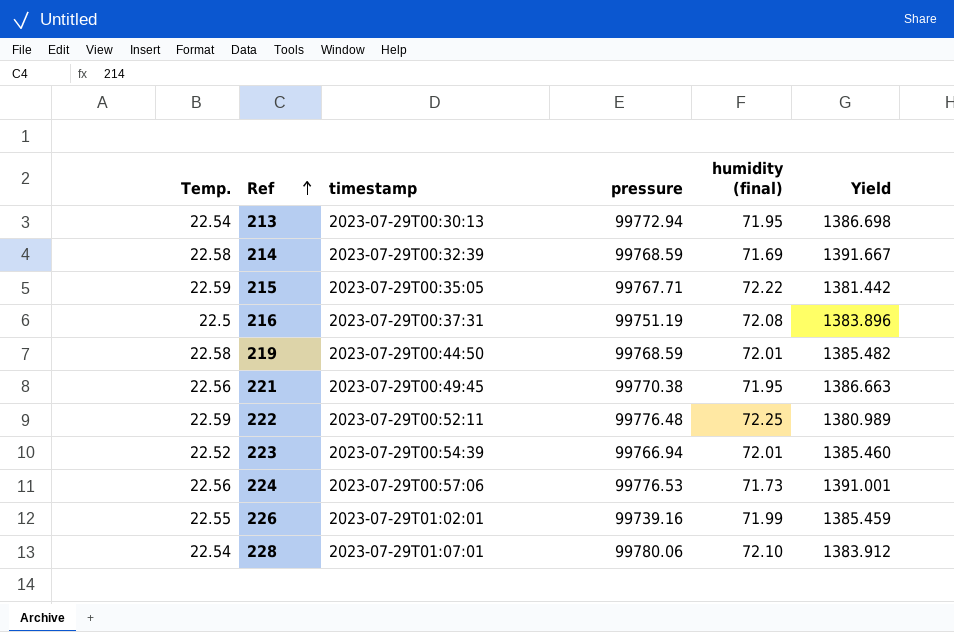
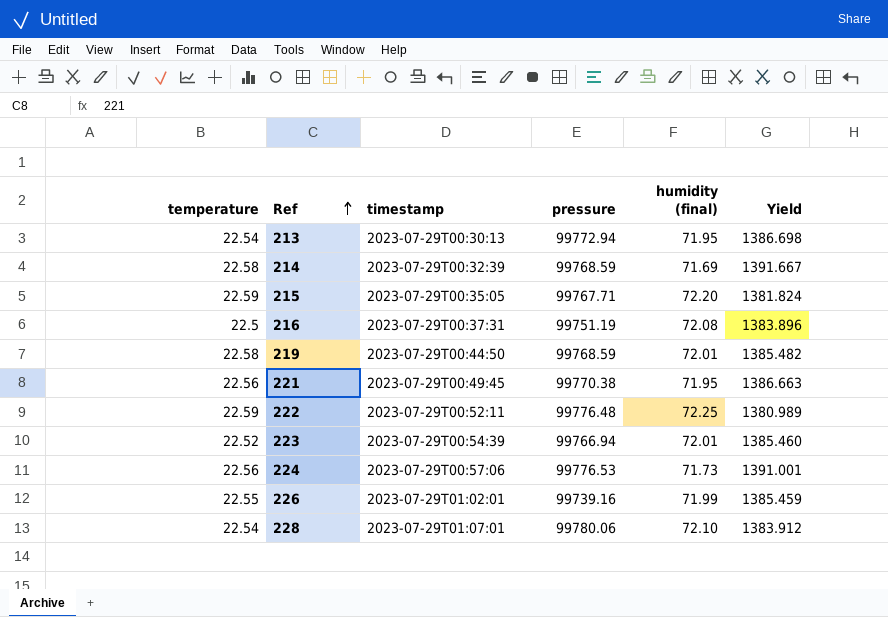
column name: Temp. -> temperature
215 | humidity (final): 72.22 -> 72.20
215 | Yield: 1381.442 -> 1381.824

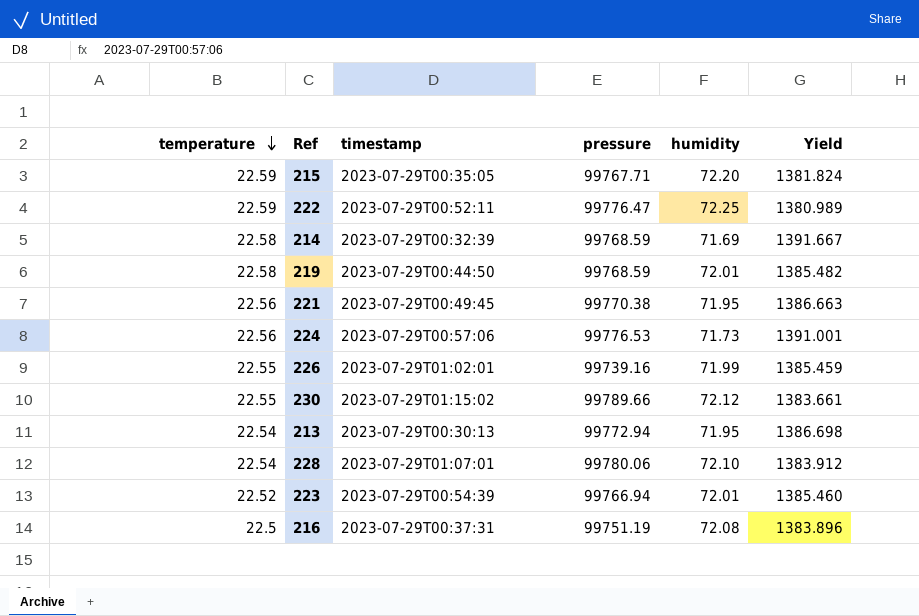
row order: Ref ascending -> temperature descending
column name: humidity (final) -> humidity
222 | pressure: 99776.48 -> 99776.47
row 230: none -> 22.55 | 2023-07-29T01:15:02 | 99789.66 | 72.12 | 1383.661

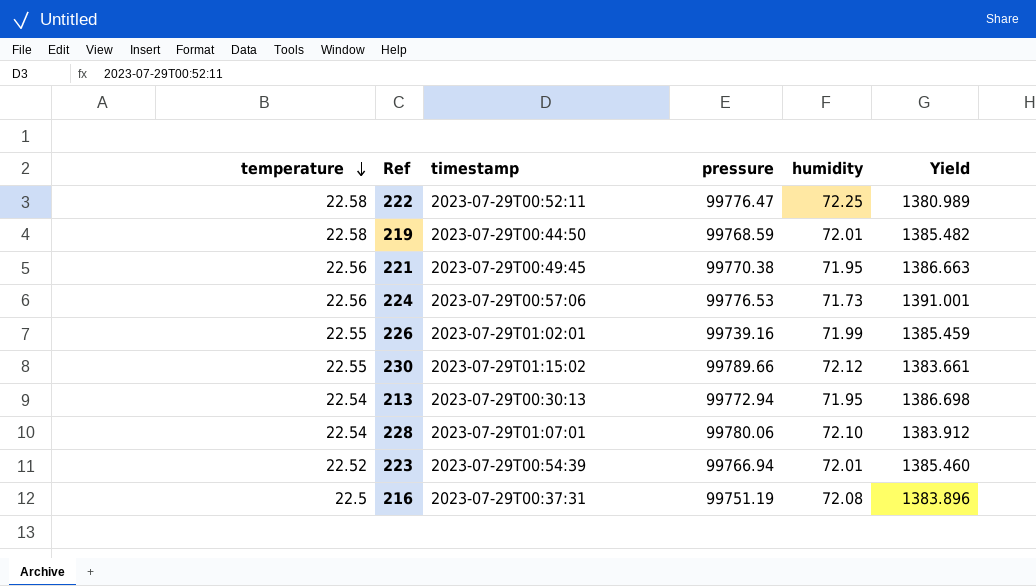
row 215: 22.59 | 2023-07-29T00:35:05 | 99767.71 | 72.20 | 1381.824 -> none
row 214: 22.58 | 2023-07-29T00:32:39 | 99768.59 | 71.69 | 1391.667 -> none
222 | temperature: 22.59 -> 22.58

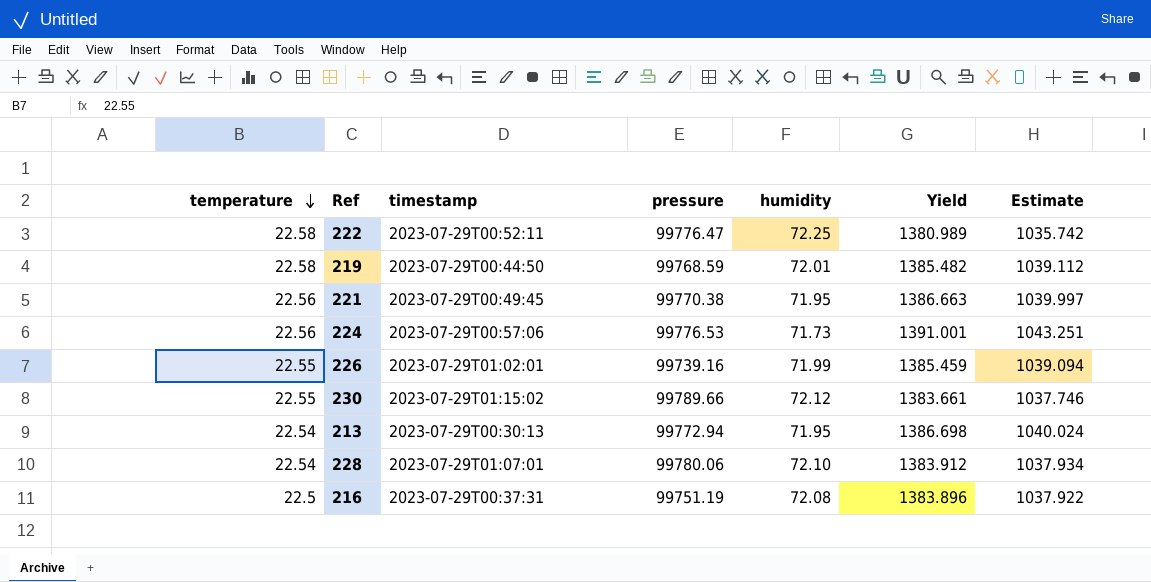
column Estimate | formula: none -> [Yield] * 0.75
row 223: 22.52 | 2023-07-29T00:54:39 | 99766.94 | 72.01 | 1385.460 -> none

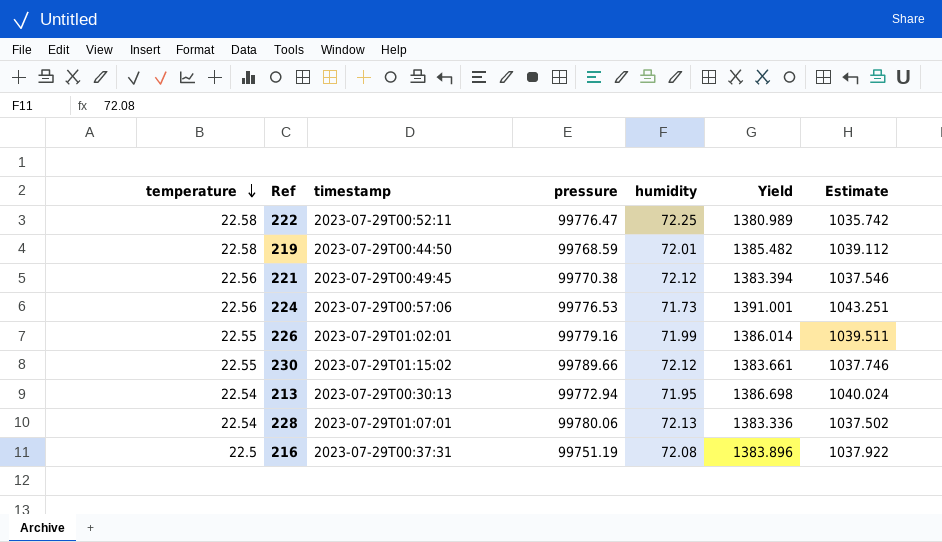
221 | humidity: 71.95 -> 72.12
221 | Yield: 1386.663 -> 1383.394
221 | Estimate: 1039.997 -> 1037.546
226 | pressure: 99739.16 -> 99779.16
226 | Yield: 1385.459 -> 1386.014
226 | Estimate: 1039.094 -> 1039.511
228 | humidity: 72.10 -> 72.13
228 | Yield: 1383.912 -> 1383.336
228 | Estimate: 1037.934 -> 1037.502

